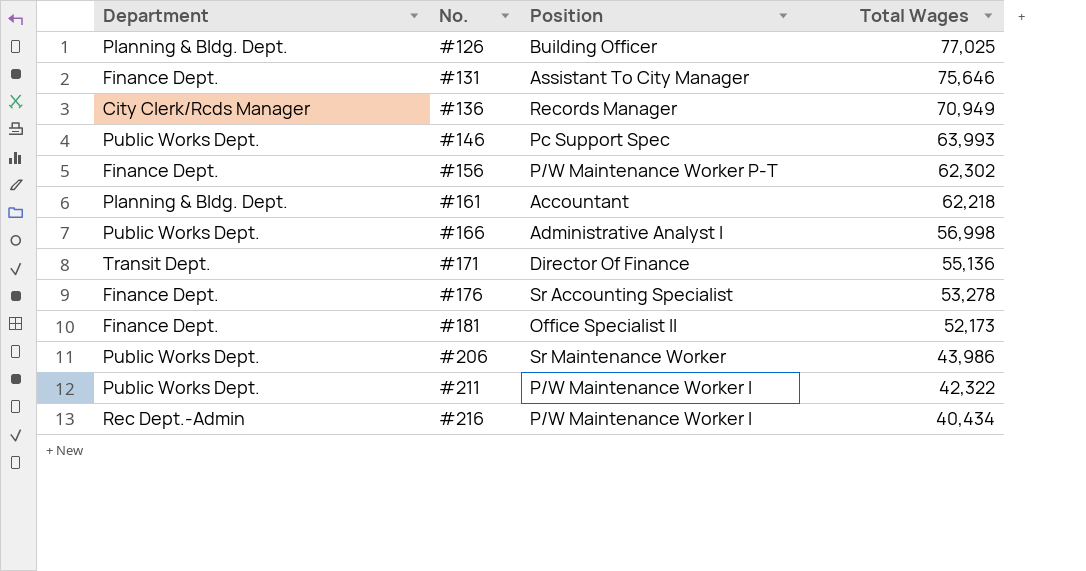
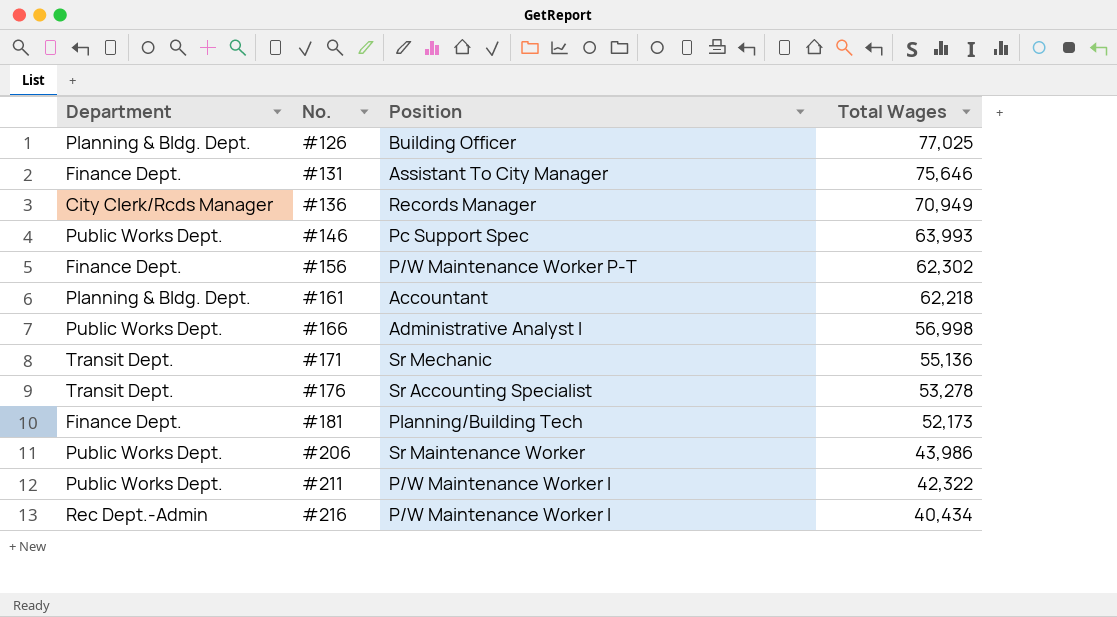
#171 | Position: Director Of Finance -> Sr Mechanic
#176 | Department: Finance Dept. -> Transit Dept.
#181 | Position: Office Specialist II -> Planning/Building Tech

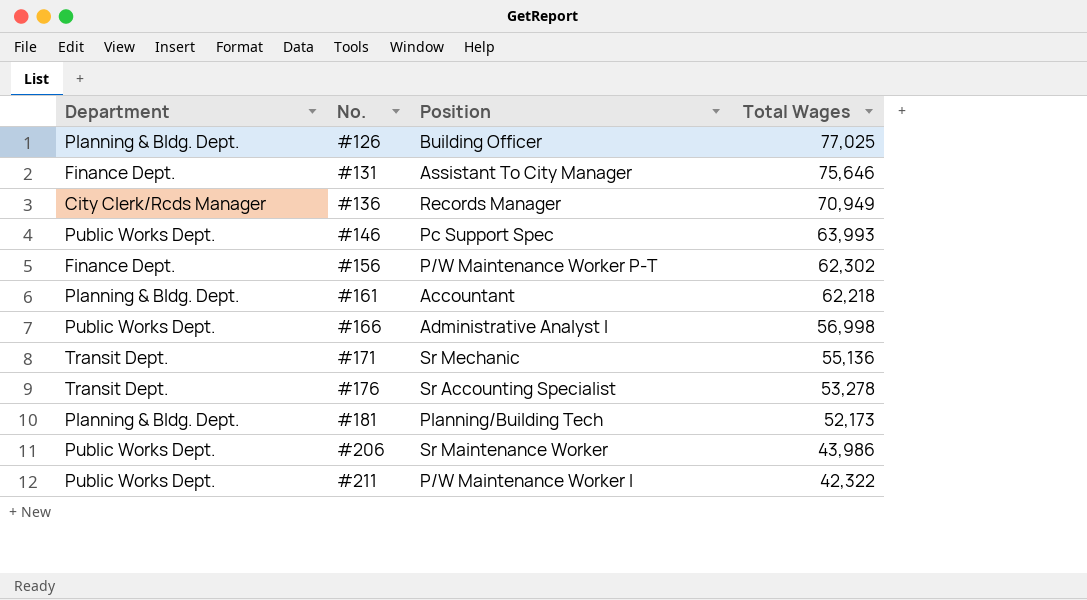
row #216: Rec Dept.-Admin | P/W Maintenance Worker I | 40,434 -> none
#181 | Department: Finance Dept. -> Planning & Bldg. Dept.

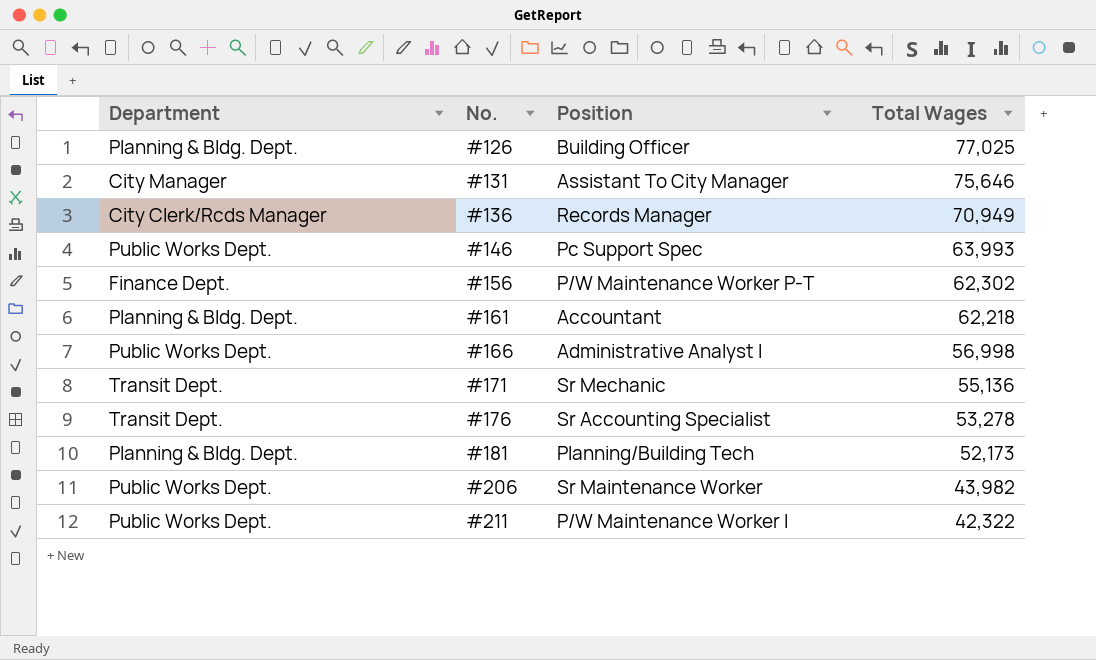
#131 | Department: Finance Dept. -> City Manager
#206 | Total Wages: 43,986 -> 43,982

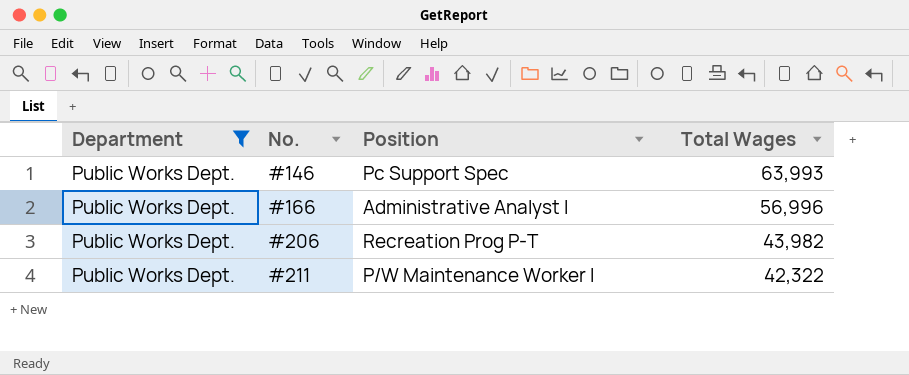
filter: none -> Department = Public Works Dept.
#166 | Total Wages: 56,998 -> 56,996
#206 | Position: Sr Maintenance Worker -> Recreation Prog P-T

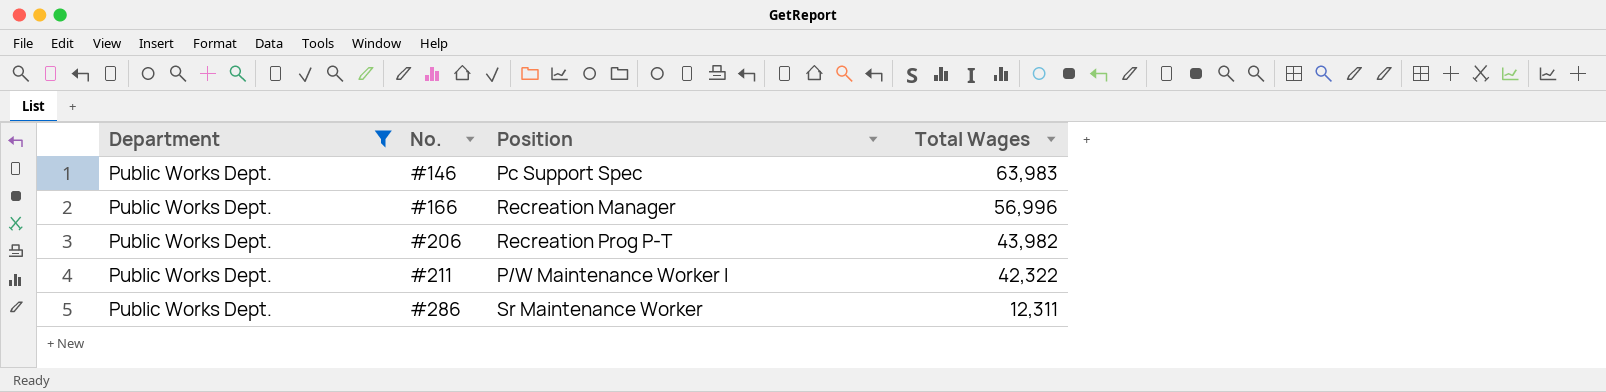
#146 | Total Wages: 63,993 -> 63,983
#166 | Position: Administrative Analyst I -> Recreation Manager
row #286: none -> Public Works Dept. | Sr Maintenance Worker | 12,311

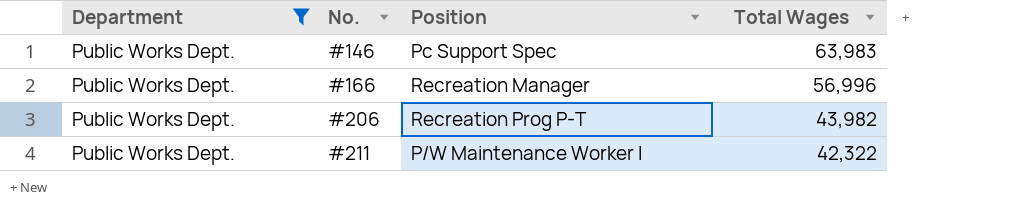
row #286: Public Works Dept. | Sr Maintenance Worker | 12,311 -> none

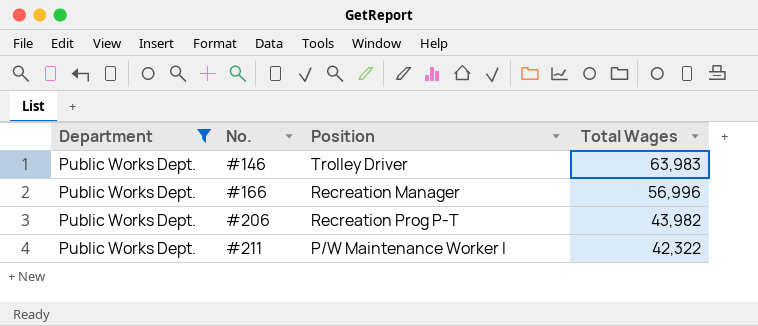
#146 | Position: Pc Support Spec -> Trolley Driver

